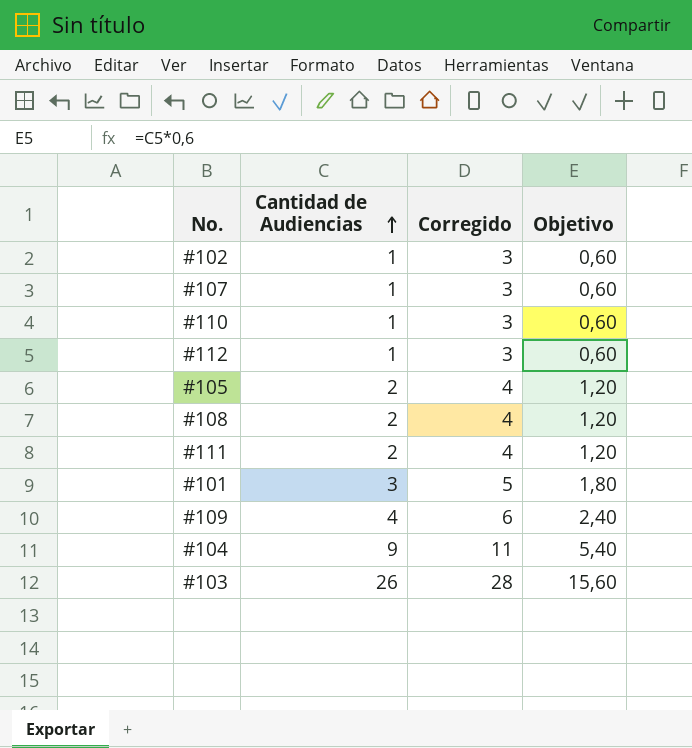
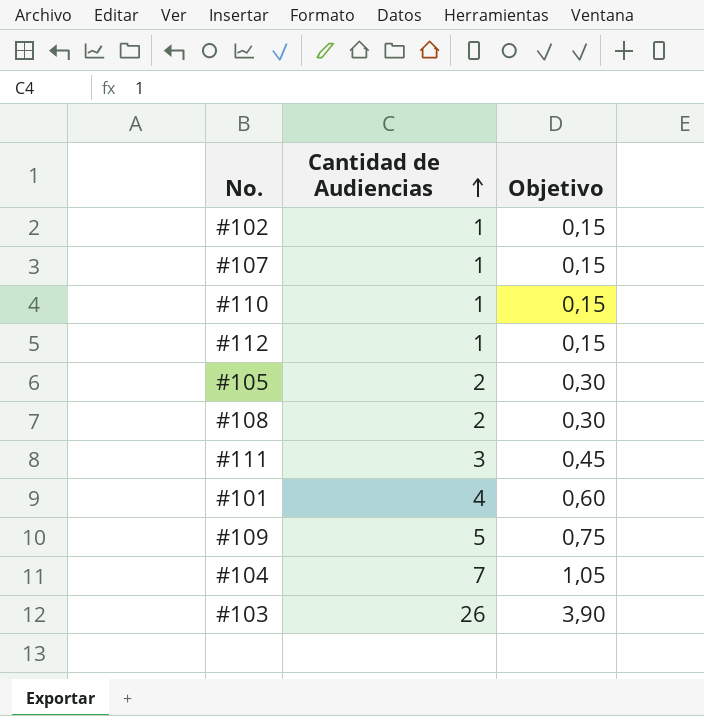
column Corregido | formula: [Cantidad de Audiencias] + 2 -> none
column Objetivo | formula: [Cantidad de Audiencias] * 0,6 -> [Cantidad de Audiencias] * 0,15
#111 | Cantidad de Audiencias: 2 -> 3
#101 | Cantidad de Audiencias: 3 -> 4
#109 | Cantidad de Audiencias: 4 -> 5
#104 | Cantidad de Audiencias: 9 -> 7

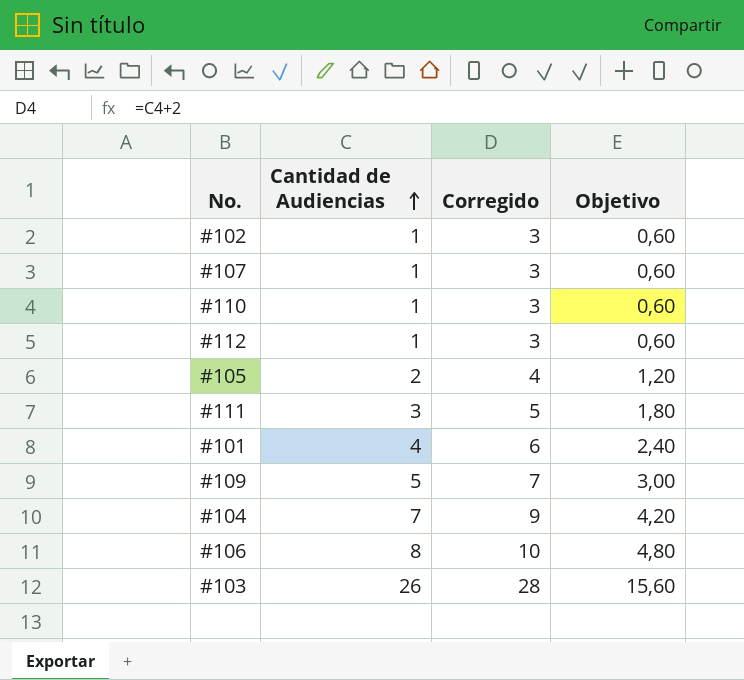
column Corregido | formula: none -> [Cantidad de Audiencias] + 2
column Objetivo | formula: [Cantidad de Audiencias] * 0,15 -> [Cantidad de Audiencias] * 0,6
row #108: 2 | 0,30 -> none
row #106: none -> 8 | 10 | 4,80

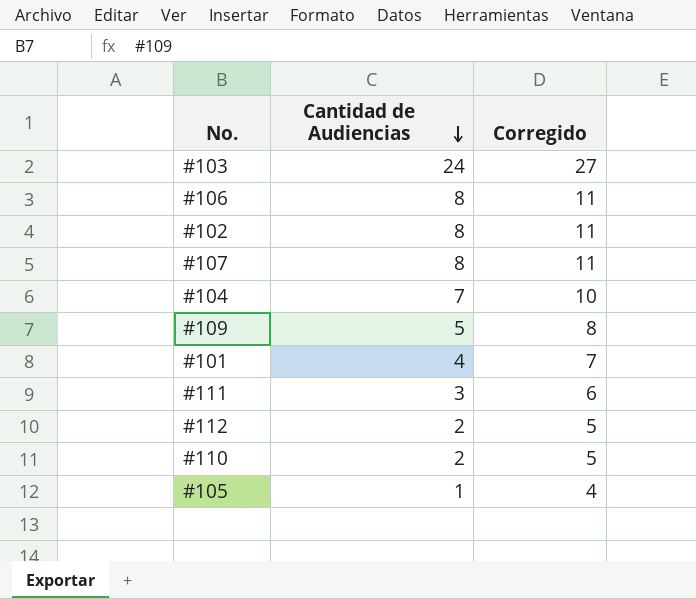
row order: Cantidad de Audiencias ascending -> Cantidad de Audiencias descending
column Objetivo | formula: [Cantidad de Audiencias] * 0,6 -> none
column Corregido | formula: [Cantidad de Audiencias] + 2 -> [Cantidad de Audiencias] + 3
#103 | Cantidad de Audiencias: 26 -> 24
#102 | Cantidad de Audiencias: 1 -> 8
#107 | Cantidad de Audiencias: 1 -> 8
#112 | Cantidad de Audiencias: 1 -> 2
#110 | Cantidad de Audiencias: 1 -> 2
#105 | Cantidad de Audiencias: 2 -> 1

